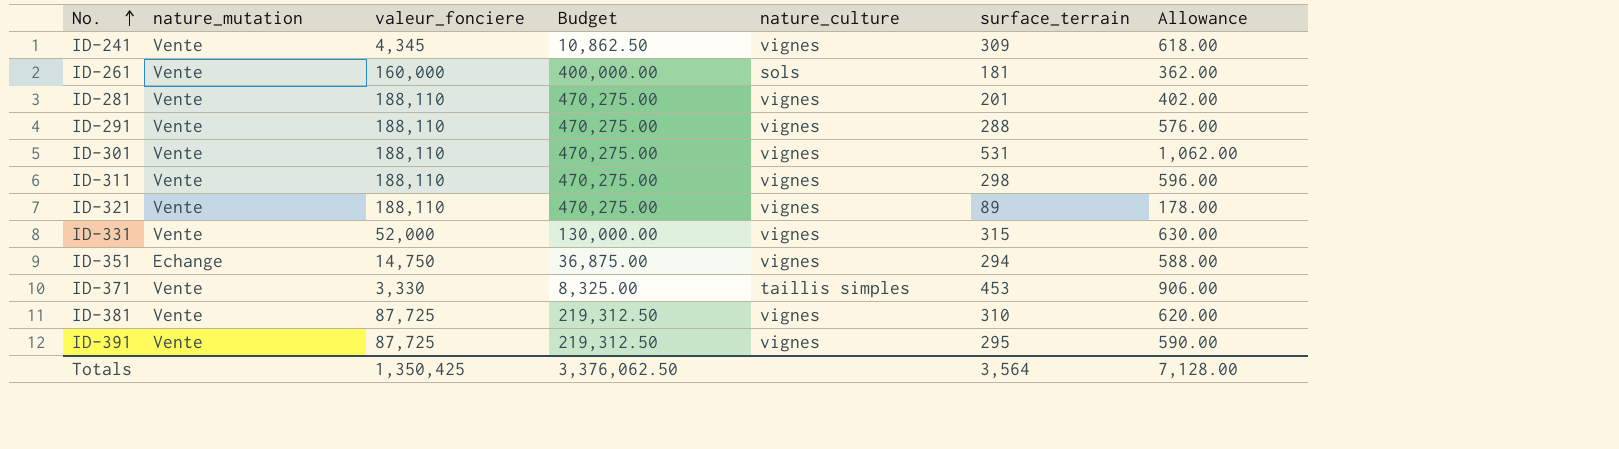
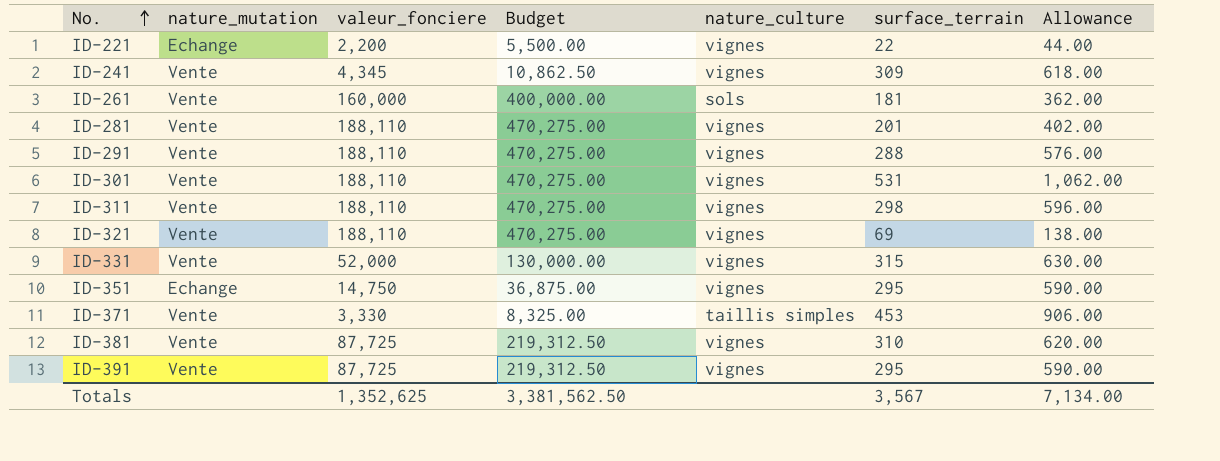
row ID-221: none -> Echange | 2,200 | 5,500.00 | vignes | 22 | 44.00
ID-321 | surface_terrain: 89 -> 69
ID-321 | Allowance: 178.00 -> 138.00
ID-351 | surface_terrain: 294 -> 295
ID-351 | Allowance: 588.00 -> 590.00
Totals | valeur_fonciere: 1,350,425 -> 1,352,625
Totals | Budget: 3,376,062.50 -> 3,381,562.50
Totals | surface_terrain: 3,564 -> 3,567
Totals | Allowance: 7,128.00 -> 7,134.00

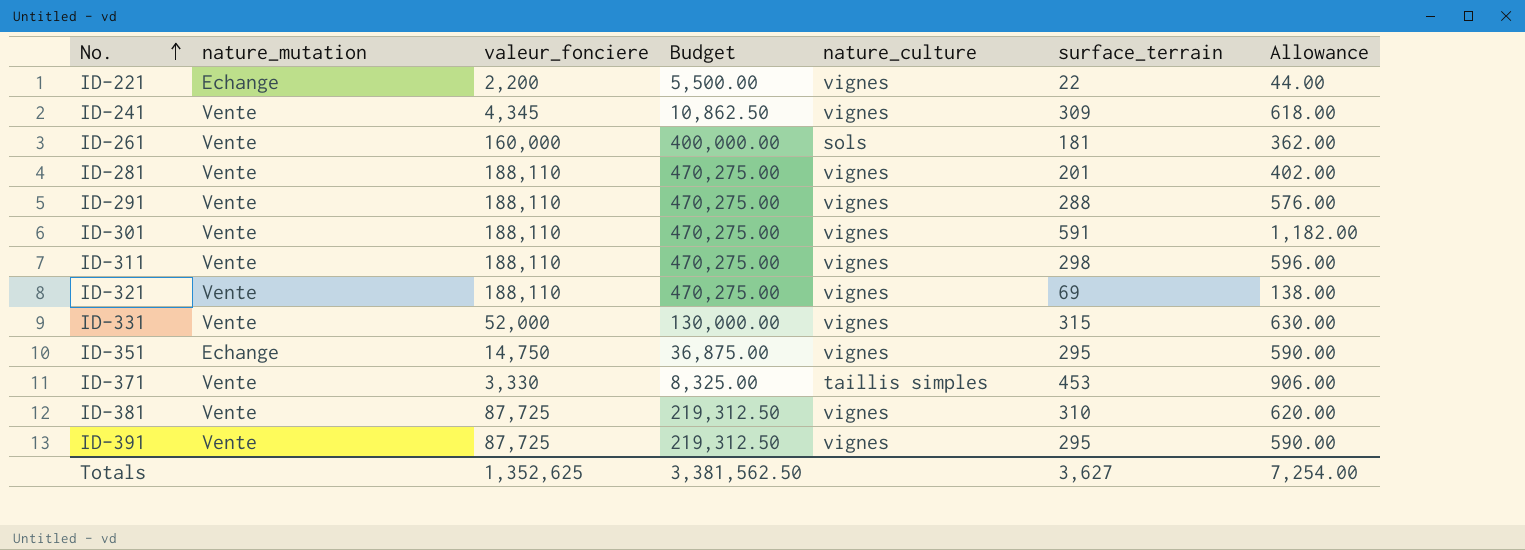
ID-301 | surface_terrain: 531 -> 591
ID-301 | Allowance: 1,062.00 -> 1,182.00
Totals | surface_terrain: 3,567 -> 3,627
Totals | Allowance: 7,134.00 -> 7,254.00

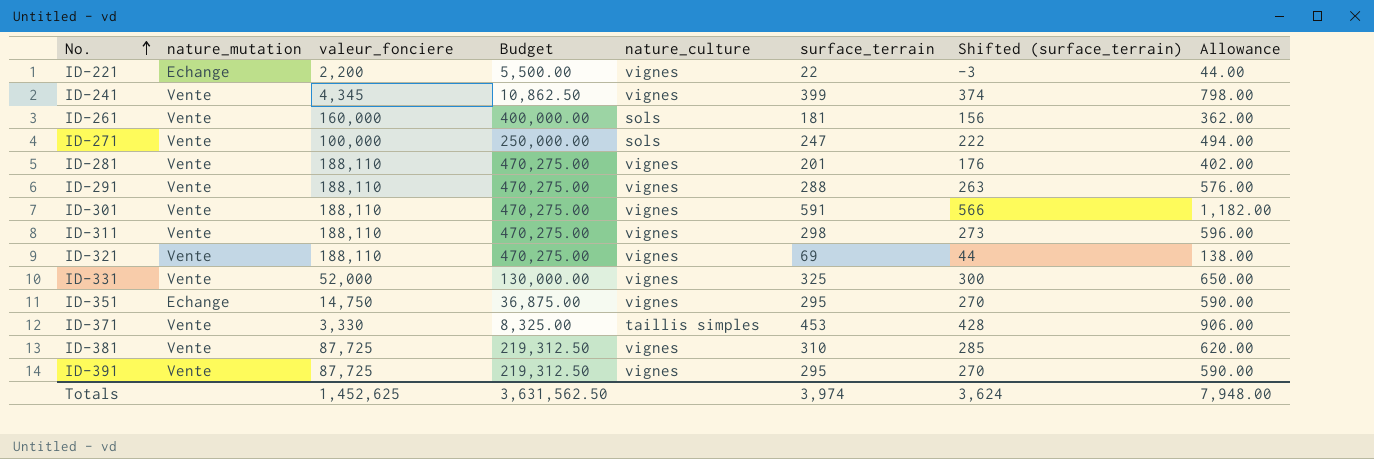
column Shifted (surface_terrain) | formula: none -> [surface_terrain] - 25
ID-241 | surface_terrain: 309 -> 399
ID-241 | Allowance: 618.00 -> 798.00
row ID-271: none -> Vente | 100,000 | 250,000.00 | sols | 247 | 222 | 494.00
ID-331 | surface_terrain: 315 -> 325
ID-331 | Allowance: 630.00 -> 650.00
Totals | valeur_fonciere: 1,352,625 -> 1,452,625
Totals | Budget: 3,381,562.50 -> 3,631,562.50
Totals | surface_terrain: 3,627 -> 3,974
Totals | Allowance: 7,254.00 -> 7,948.00

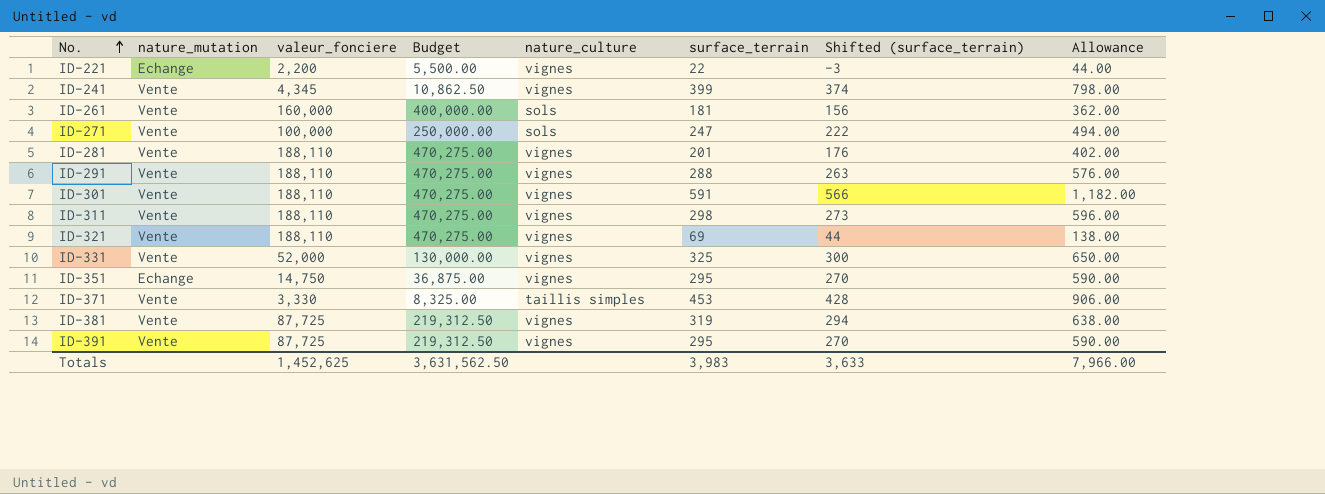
ID-381 | surface_terrain: 310 -> 319
ID-381 | Shifted (surface_terrain): 285 -> 294
ID-381 | Allowance: 620.00 -> 638.00
Totals | surface_terrain: 3,974 -> 3,983
Totals | Shifted (surface_terrain): 3,624 -> 3,633
Totals | Allowance: 7,948.00 -> 7,966.00

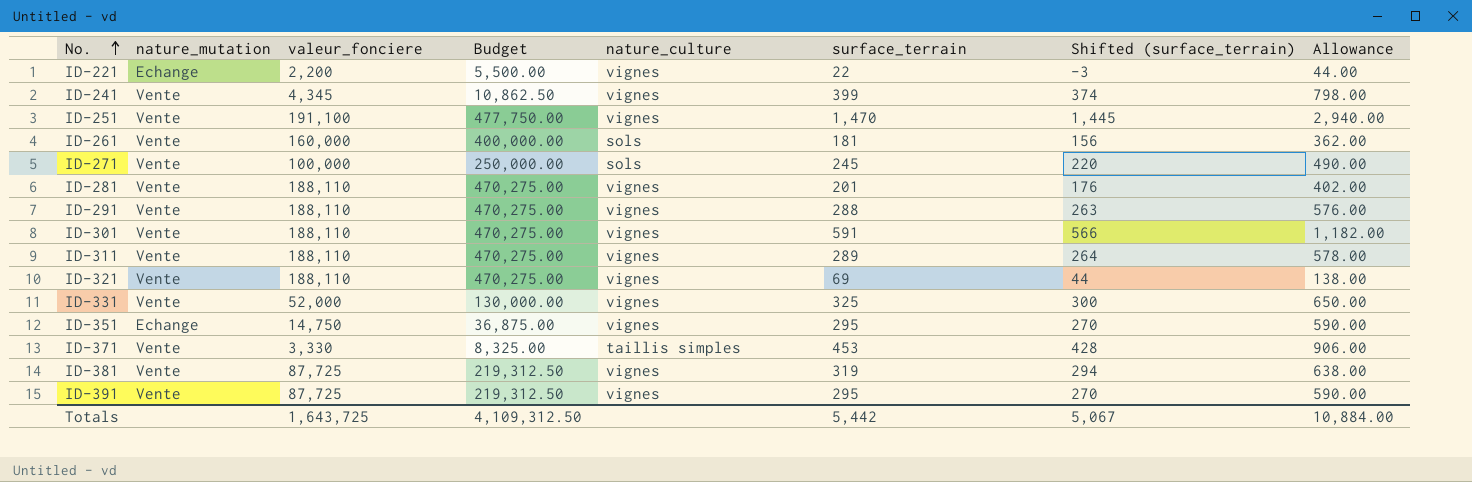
row ID-251: none -> Vente | 191,100 | 477,750.00 | vignes | 1,470 | 1,445 | 2,940.00
ID-271 | surface_terrain: 247 -> 245
ID-271 | Shifted (surface_terrain): 222 -> 220
ID-271 | Allowance: 494.00 -> 490.00
ID-311 | surface_terrain: 298 -> 289
ID-311 | Shifted (surface_terrain): 273 -> 264
ID-311 | Allowance: 596.00 -> 578.00
Totals | valeur_fonciere: 1,452,625 -> 1,643,725
Totals | Budget: 3,631,562.50 -> 4,109,312.50
Totals | surface_terrain: 3,983 -> 5,442
Totals | Shifted (surface_terrain): 3,633 -> 5,067
Totals | Allowance: 7,966.00 -> 10,884.00

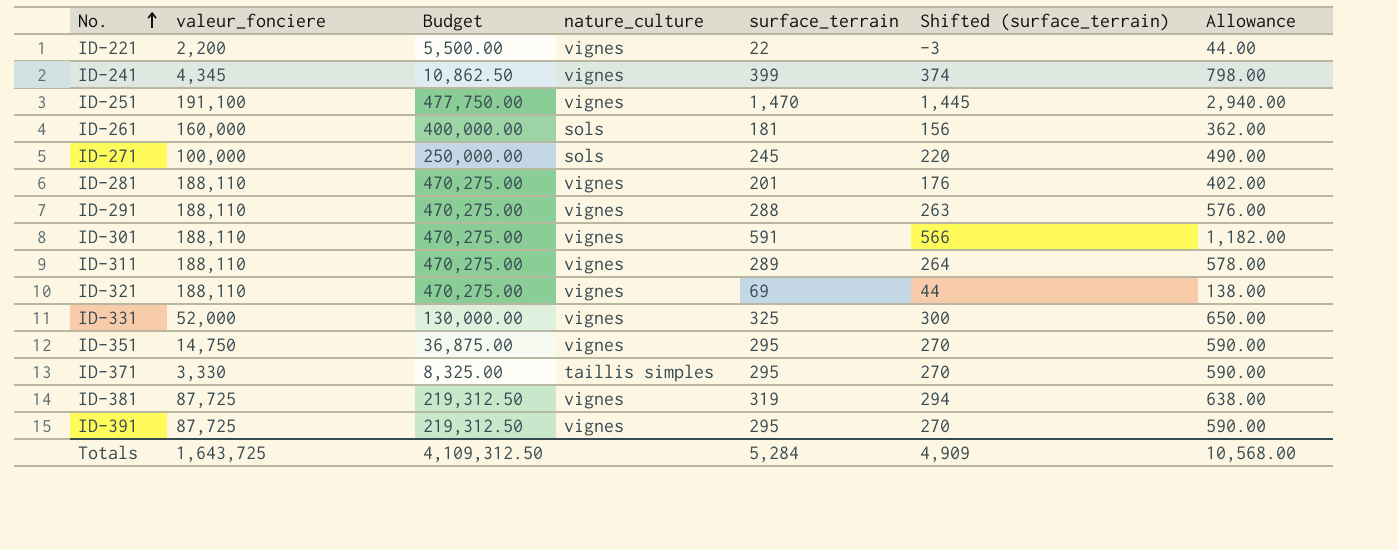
column nature_mutation | position: 2 -> none
ID-371 | surface_terrain: 453 -> 295
ID-371 | Shifted (surface_terrain): 428 -> 270
ID-371 | Allowance: 906.00 -> 590.00
Totals | surface_terrain: 5,442 -> 5,284
Totals | Shifted (surface_terrain): 5,067 -> 4,909
Totals | Allowance: 10,884.00 -> 10,568.00

